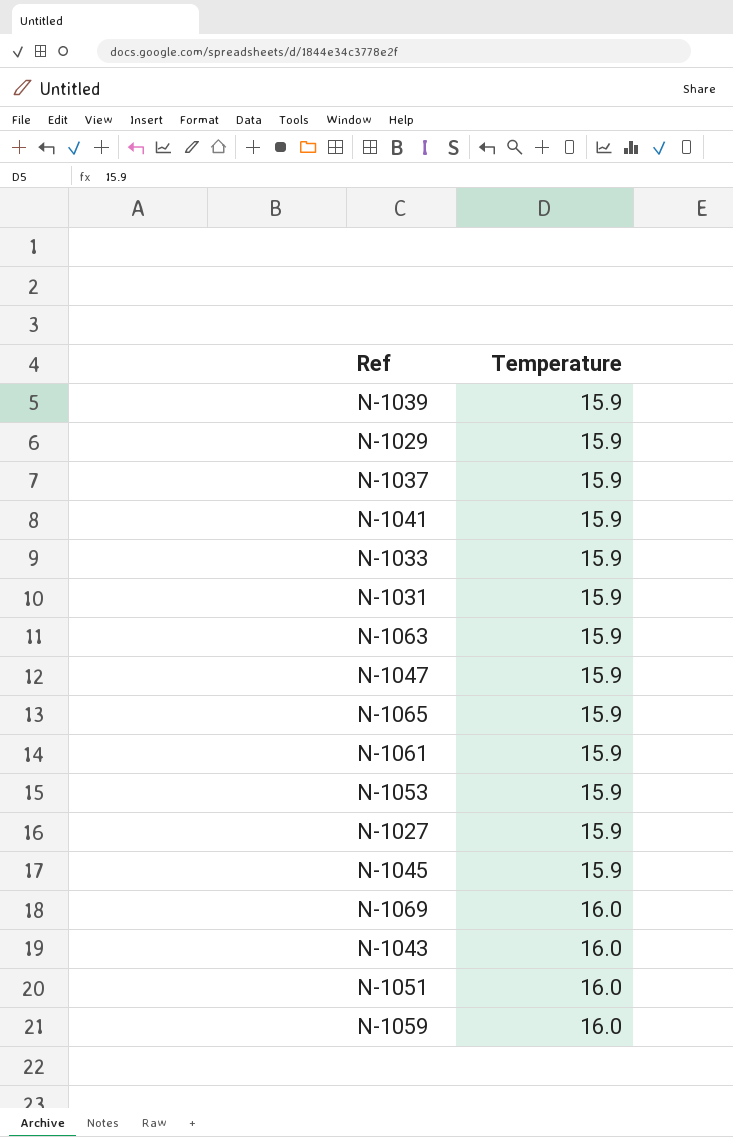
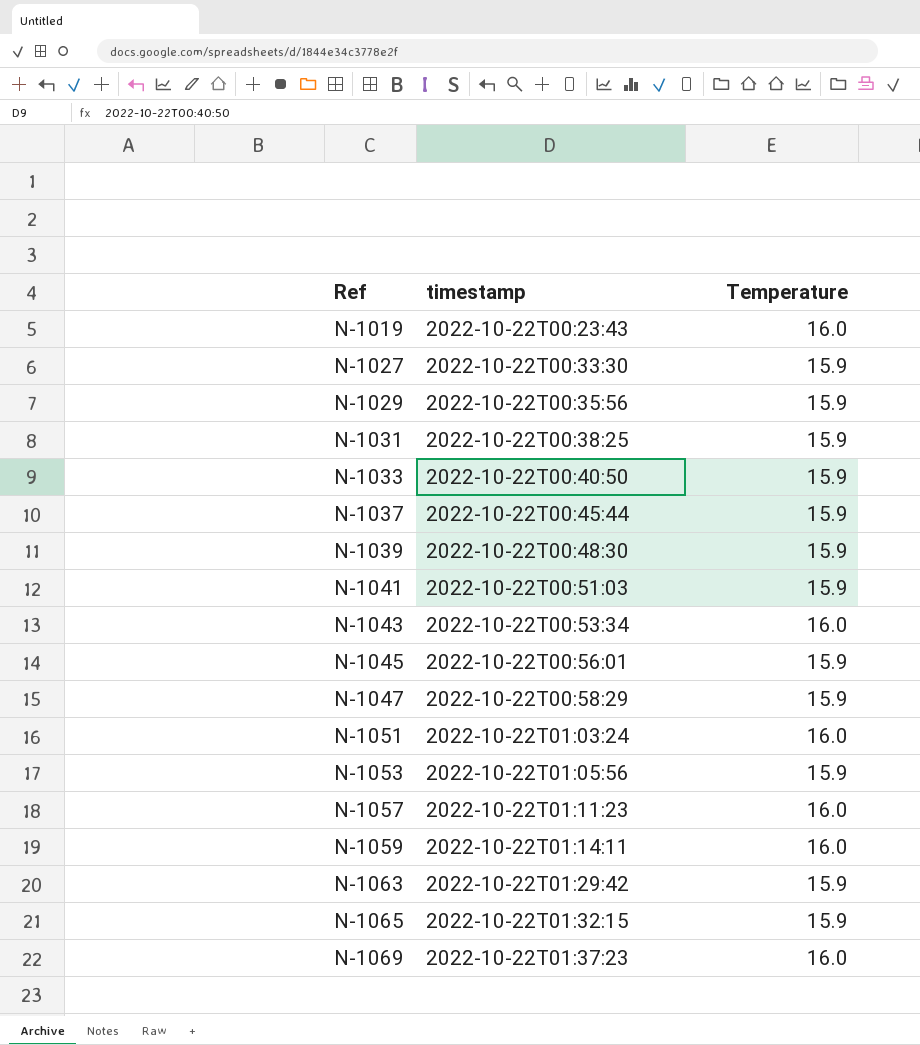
row order: Temperature ascending -> Ref ascending
column timestamp | position: none -> 2
row N-1061: 15.9 -> none
row N-1019: none -> 2022-10-22T00:23:43 | 16.0
row N-1057: none -> 2022-10-22T01:11:23 | 16.0

